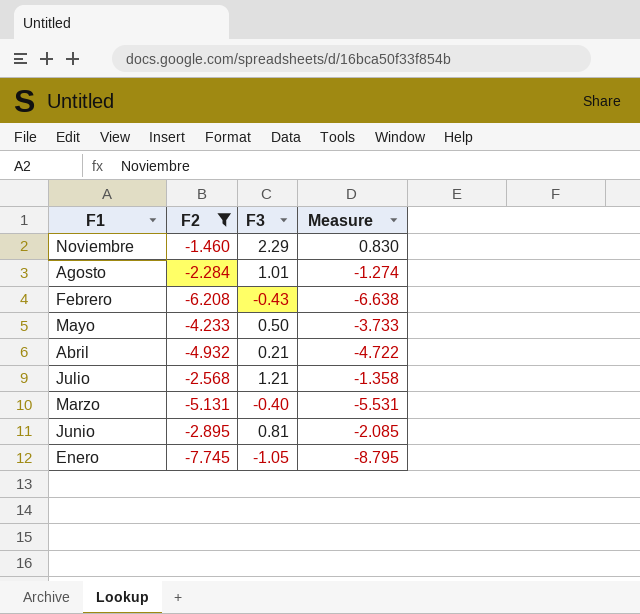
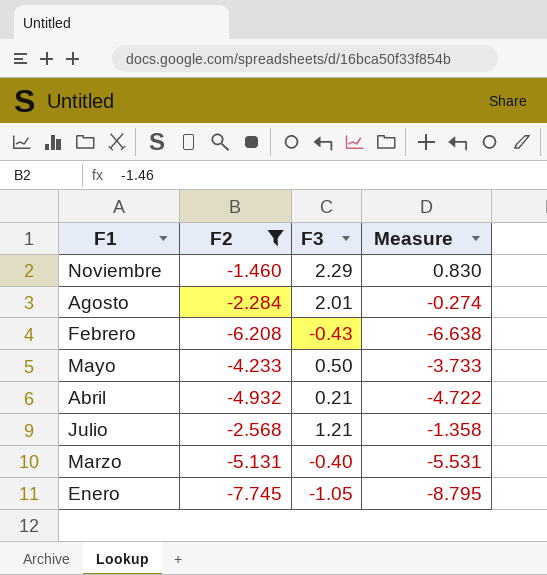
row Junio: -2.895 | 0.81 | -2.085 -> none
Agosto | F3: 1.01 -> 2.01
Agosto | Measure: -1.274 -> -0.274

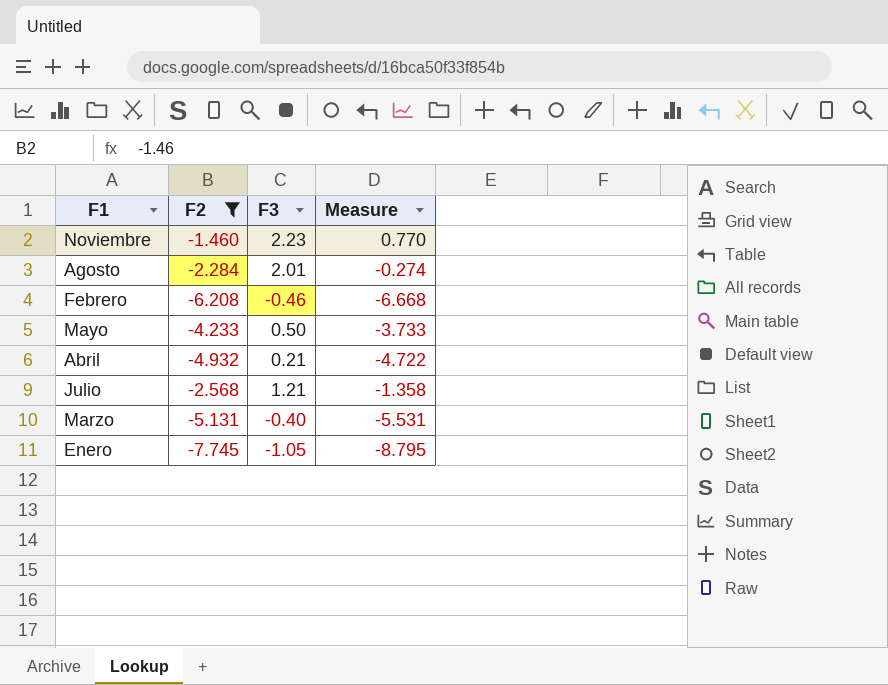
Noviembre | F3: 2.29 -> 2.23
Noviembre | Measure: 0.830 -> 0.770
Febrero | F3: -0.43 -> -0.46
Febrero | Measure: -6.638 -> -6.668

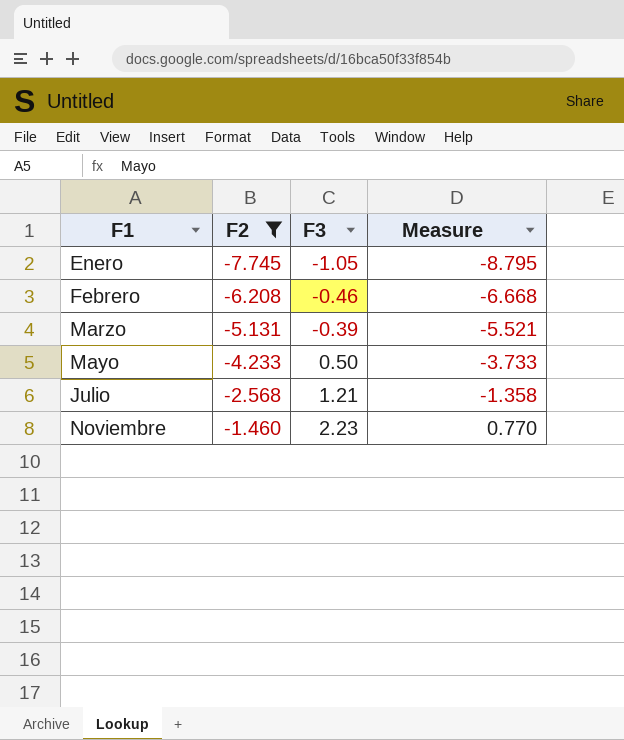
row order: none -> F1 ascending
row Agosto: -2.284 | 2.01 | -0.274 -> none
row Abril: -4.932 | 0.21 | -4.722 -> none
Marzo | F3: -0.40 -> -0.39
Marzo | Measure: -5.531 -> -5.521

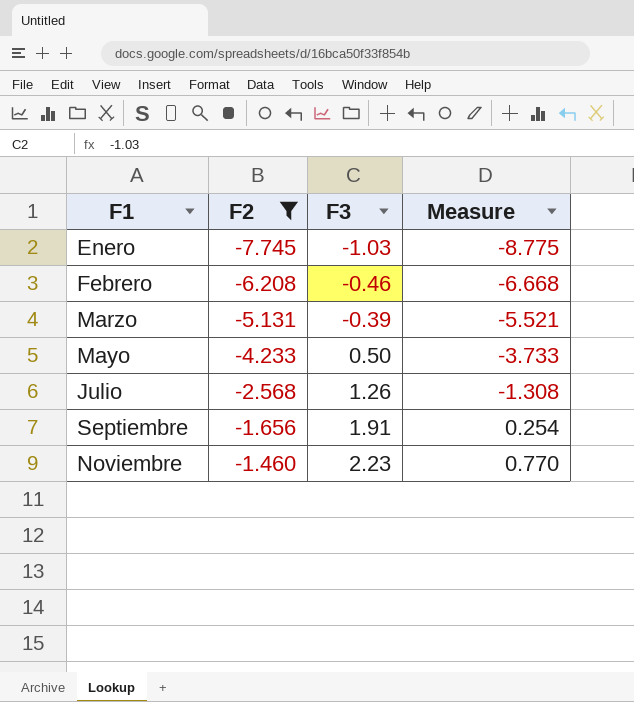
Enero | F3: -1.05 -> -1.03
Enero | Measure: -8.795 -> -8.775
Julio | F3: 1.21 -> 1.26
Julio | Measure: -1.358 -> -1.308
row Septiembre: none -> -1.656 | 1.91 | 0.254

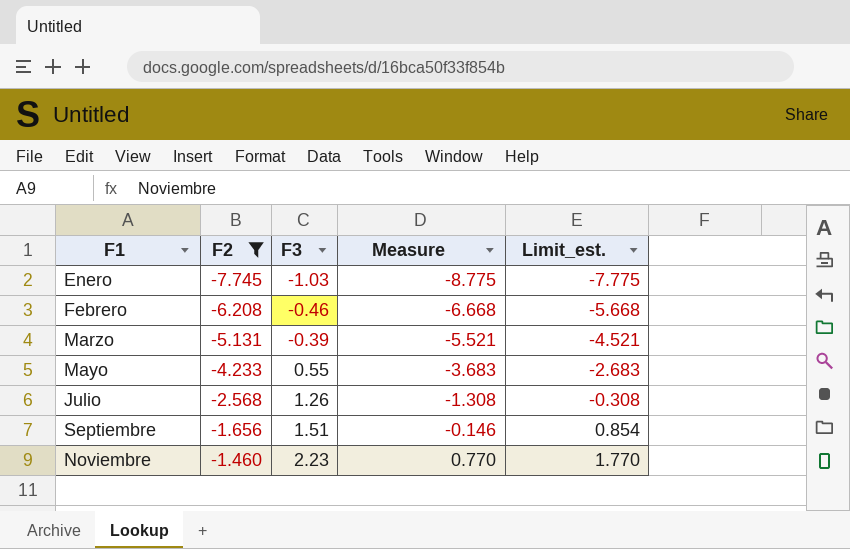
column Limit_est. | formula: none -> [Measure] + 1
Mayo | F3: 0.50 -> 0.55
Mayo | Measure: -3.733 -> -3.683
Septiembre | F3: 1.91 -> 1.51
Septiembre | Measure: 0.254 -> -0.146

